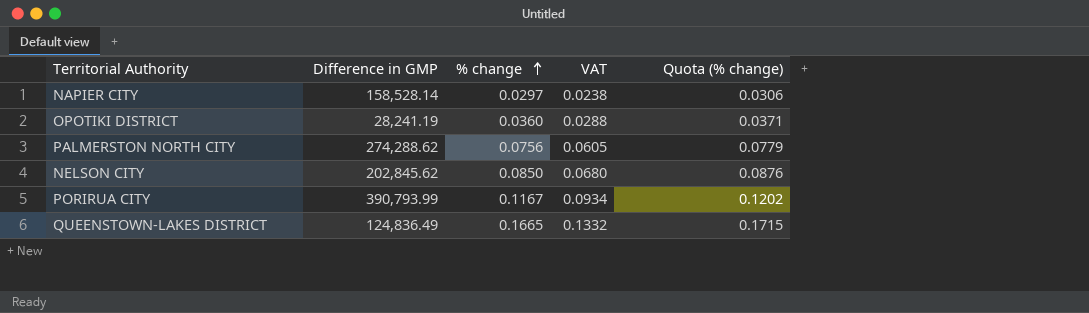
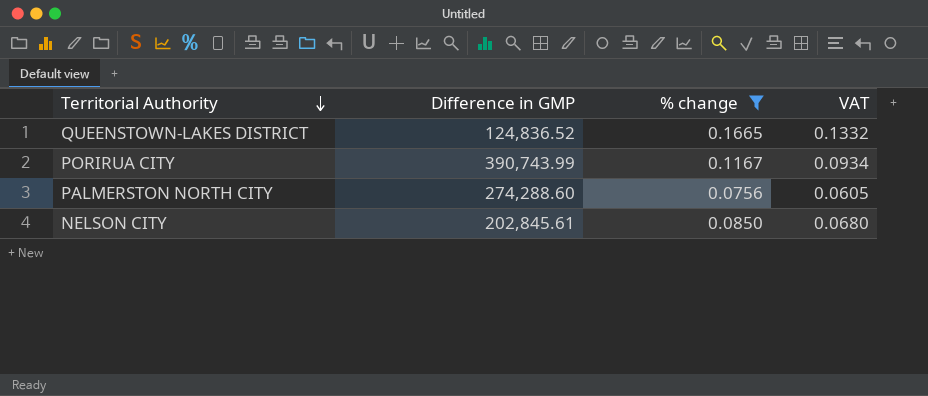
filter: none -> % change >= 0.0756
row order: % change ascending -> Territorial Authority descending
column Quota (% change) | formula: [% change] * 1.03 -> none
QUEENSTOWN-LAKES DISTRICT | Difference in GMP: 124,836.49 -> 124,836.52
PORIRUA CITY | Difference in GMP: 390,793.99 -> 390,743.99
PALMERSTON NORTH CITY | Difference in GMP: 274,288.62 -> 274,288.60
NELSON CITY | Difference in GMP: 202,845.62 -> 202,845.61

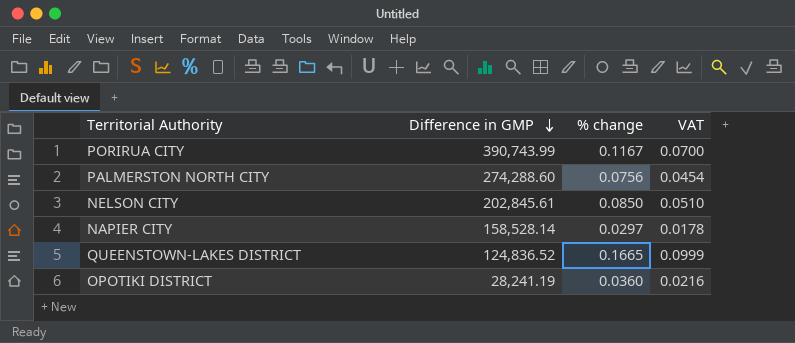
filter: % change >= 0.0756 -> none
row order: Territorial Authority descending -> Difference in GMP descending
column VAT | formula: [% change] * 0.8 -> [% change] * 0.6

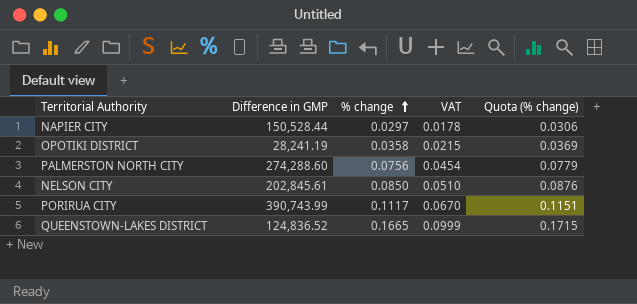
row order: Difference in GMP descending -> % change ascending
column Quota (% change) | formula: none -> [% change] * 1.03
NAPIER CITY | Difference in GMP: 158,528.14 -> 150,528.44
OPOTIKI DISTRICT | % change: 0.0360 -> 0.0358
OPOTIKI DISTRICT | VAT: 0.0216 -> 0.0215
PORIRUA CITY | % change: 0.1167 -> 0.1117
PORIRUA CITY | VAT: 0.0700 -> 0.0670

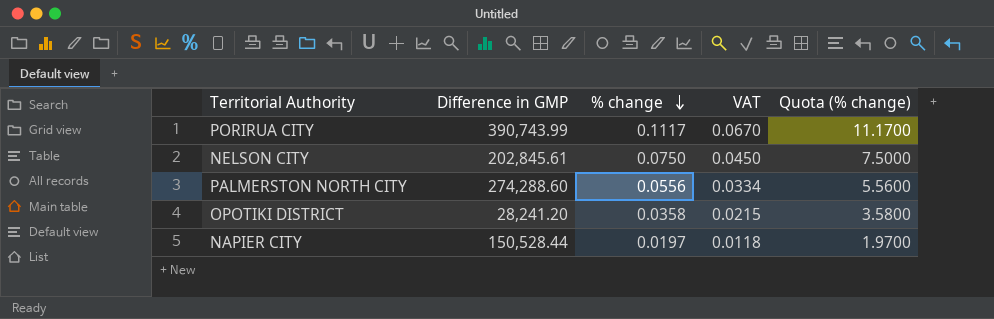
row order: % change ascending -> % change descending
column Quota (% change) | formula: [% change] * 1.03 -> [% change] * 100
row QUEENSTOWN-LAKES DISTRICT: 124,836.52 | 0.1665 | 0.0999 | 0.1715 -> none
NELSON CITY | % change: 0.0850 -> 0.0750
NELSON CITY | VAT: 0.0510 -> 0.0450
PALMERSTON NORTH CITY | % change: 0.0756 -> 0.0556
PALMERSTON NORTH CITY | VAT: 0.0454 -> 0.0334
OPOTIKI DISTRICT | Difference in GMP: 28,241.19 -> 28,241.20
NAPIER CITY | % change: 0.0297 -> 0.0197
NAPIER CITY | VAT: 0.0178 -> 0.0118

